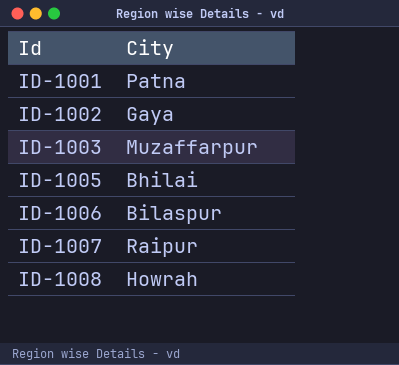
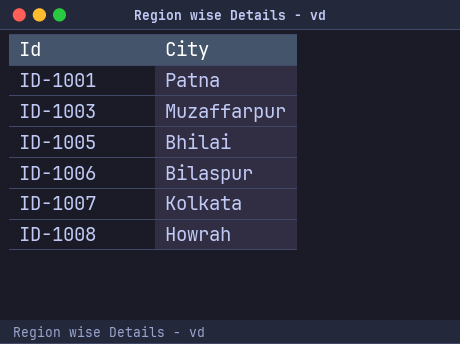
row ID-1002: Gaya -> none
ID-1007 | City: Raipur -> Kolkata

